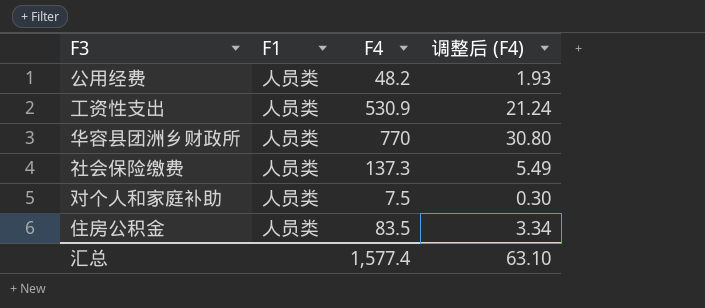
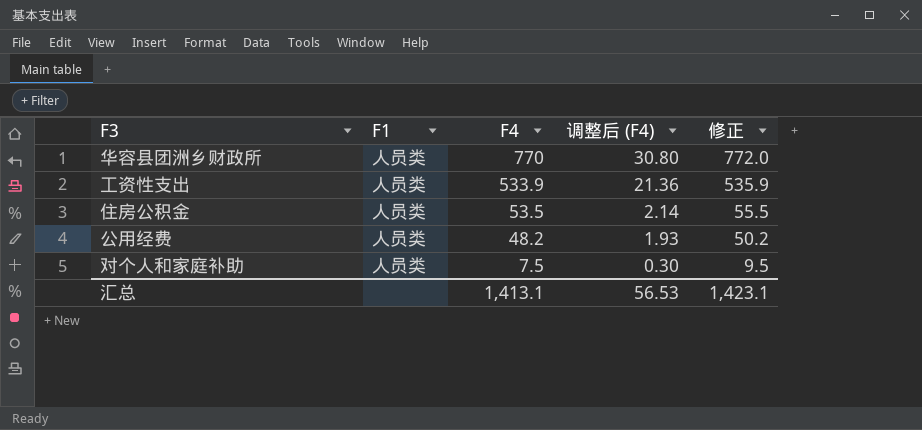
row order: none -> F4 descending
column 修正 | formula: none -> [F4] + 2
row 社会保险缴费: 人员类 | 137.3 | 5.49 -> none
工资性支出 | F4: 530.9 -> 533.9
工资性支出 | 调整后 (F4): 21.24 -> 21.36
住房公积金 | F4: 83.5 -> 53.5
住房公积金 | 调整后 (F4): 3.34 -> 2.14
汇总 | F4: 1,577.4 -> 1,413.1
汇总 | 调整后 (F4): 63.10 -> 56.53

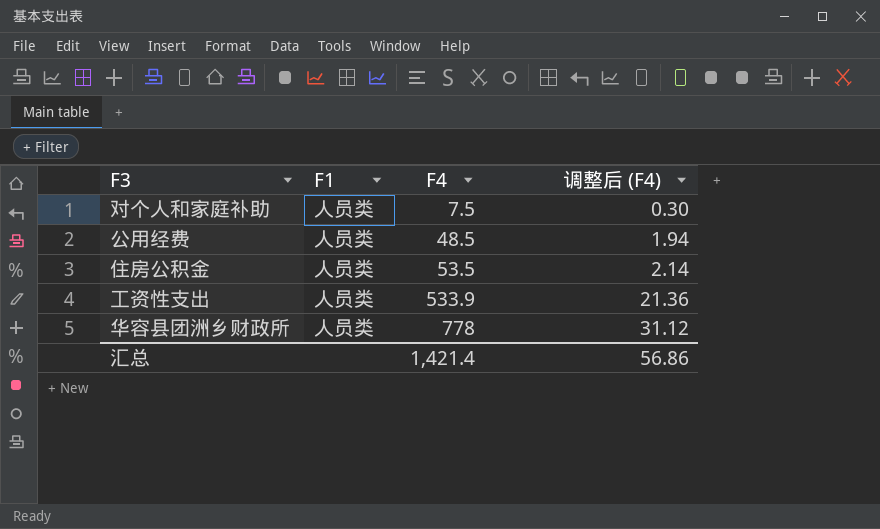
row order: F4 descending -> F4 ascending
column 修正 | formula: [F4] + 2 -> none
公用经费 | F4: 48.2 -> 48.5
公用经费 | 调整后 (F4): 1.93 -> 1.94
华容县团洲乡财政所 | F4: 770 -> 778
华容县团洲乡财政所 | 调整后 (F4): 30.80 -> 31.12
汇总 | F4: 1,413.1 -> 1,421.4
汇总 | 调整后 (F4): 56.53 -> 56.86

